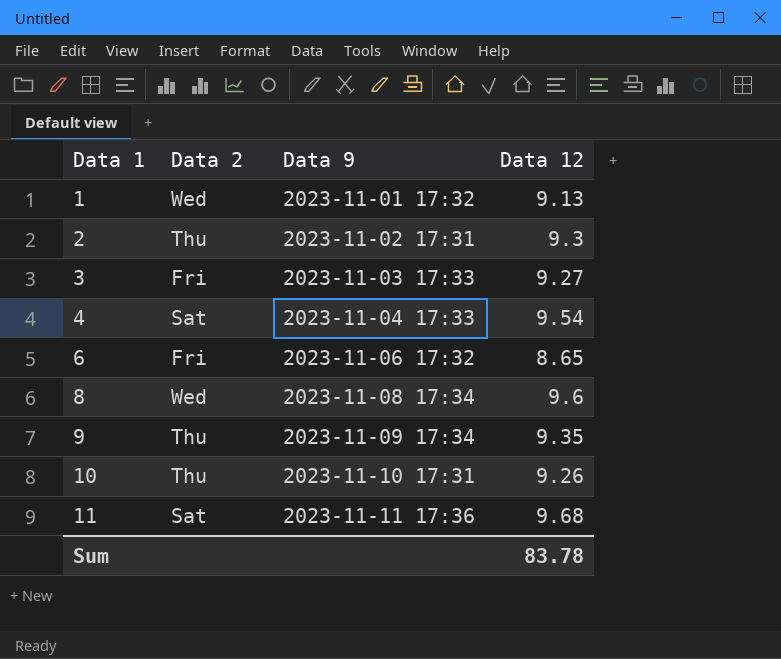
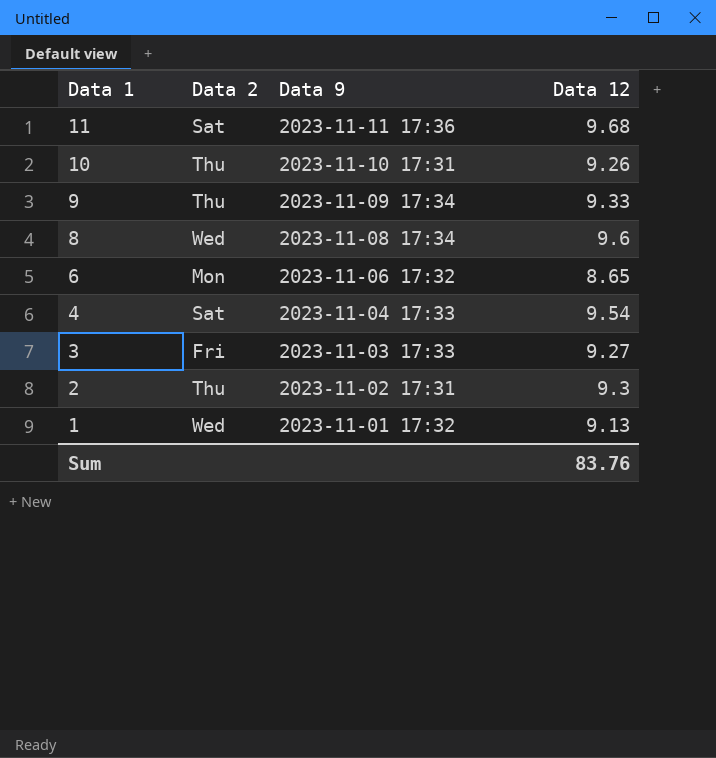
row order: Data 1 ascending -> Data 1 descending
9 | Data 12: 9.35 -> 9.33
6 | Data 2: Fri -> Mon
Sum | Data 12: 83.78 -> 83.76

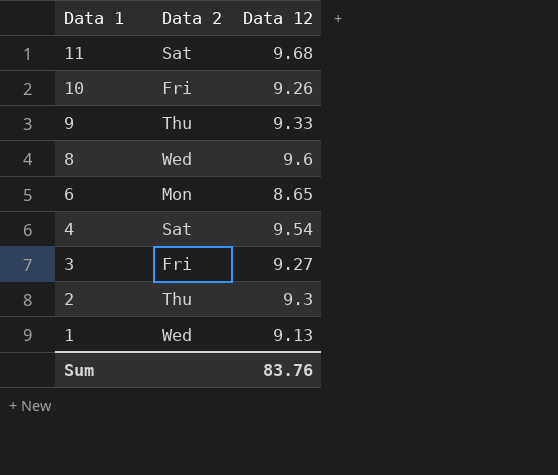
column Data 9 | position: 3 -> none
10 | Data 2: Thu -> Fri

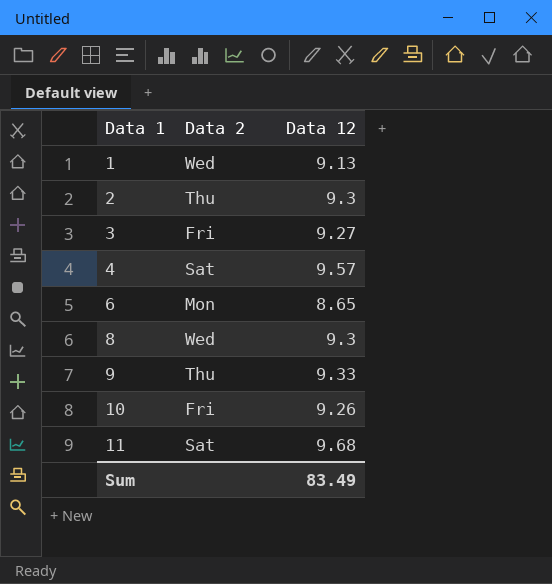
row order: Data 1 descending -> Data 1 ascending
4 | Data 12: 9.54 -> 9.57
8 | Data 12: 9.6 -> 9.3
Sum | Data 12: 83.76 -> 83.49

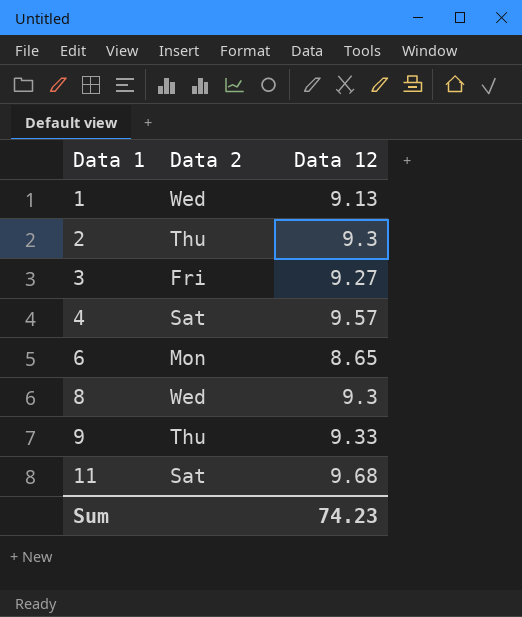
row 10: Fri | 9.26 -> none
Sum | Data 12: 83.49 -> 74.23

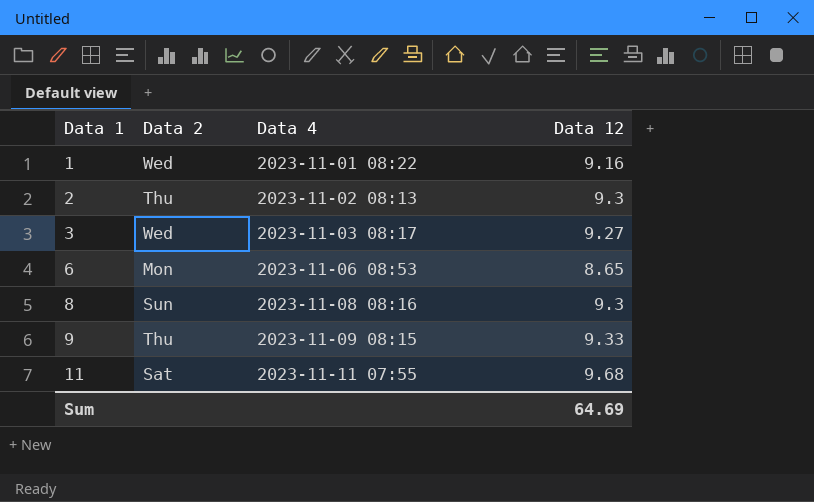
column Data 4 | position: none -> 3
row 4: Sat | 9.57 -> none
1 | Data 12: 9.13 -> 9.16
3 | Data 2: Fri -> Wed
8 | Data 2: Wed -> Sun
Sum | Data 12: 74.23 -> 64.69

